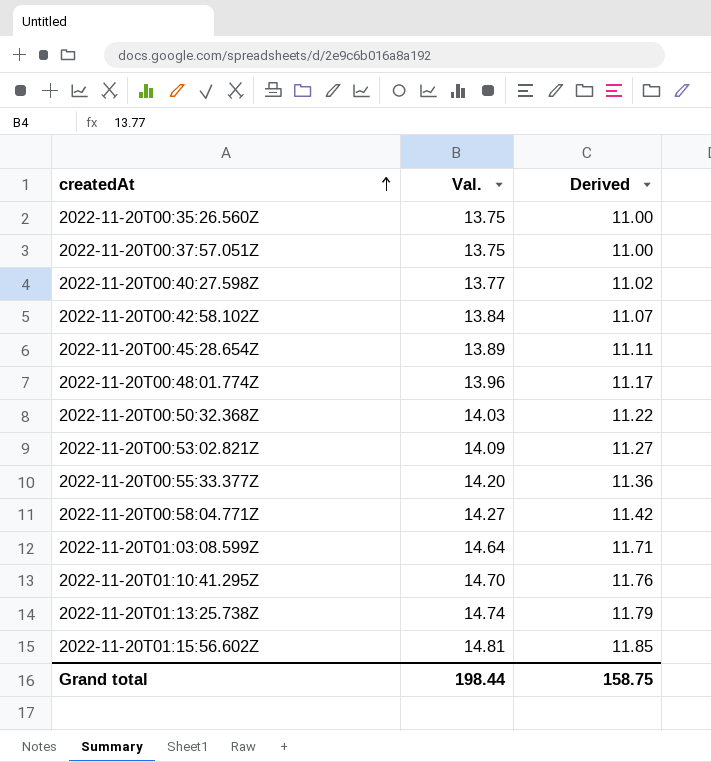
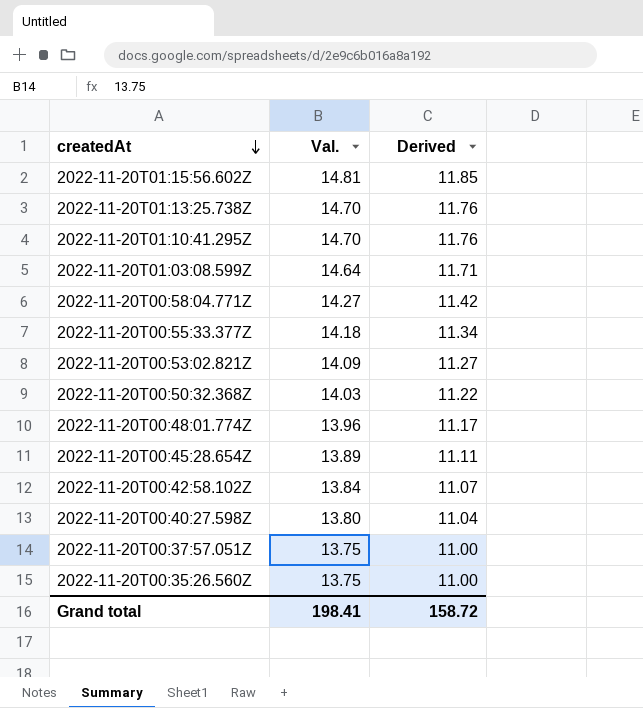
row order: createdAt ascending -> createdAt descending
2022-11-20T01:13:25.738Z | Val.: 14.74 -> 14.70
2022-11-20T01:13:25.738Z | Derived: 11.79 -> 11.76
2022-11-20T00:55:33.377Z | Val.: 14.20 -> 14.18
2022-11-20T00:55:33.377Z | Derived: 11.36 -> 11.34
2022-11-20T00:40:27.598Z | Val.: 13.77 -> 13.80
2022-11-20T00:40:27.598Z | Derived: 11.02 -> 11.04
Grand total | Val.: 198.44 -> 198.41
Grand total | Derived: 158.75 -> 158.72

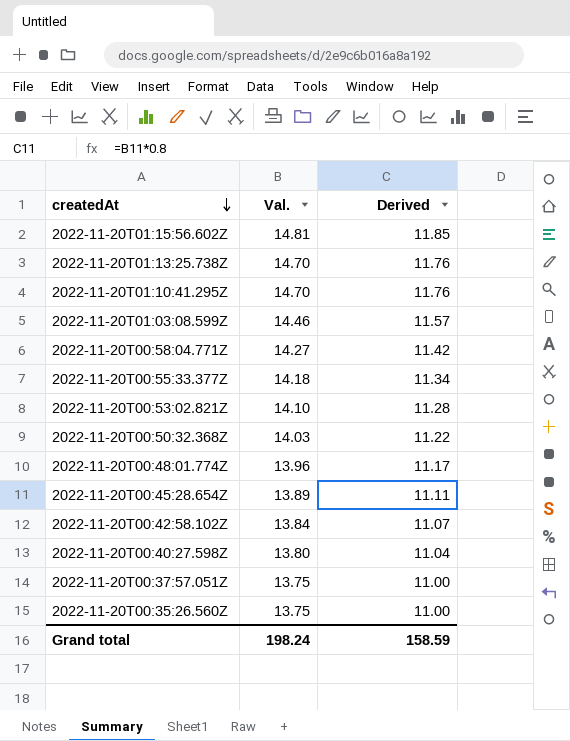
2022-11-20T01:03:08.599Z | Val.: 14.64 -> 14.46
2022-11-20T01:03:08.599Z | Derived: 11.71 -> 11.57
2022-11-20T00:53:02.821Z | Val.: 14.09 -> 14.10
2022-11-20T00:53:02.821Z | Derived: 11.27 -> 11.28
Grand total | Val.: 198.41 -> 198.24
Grand total | Derived: 158.72 -> 158.59

